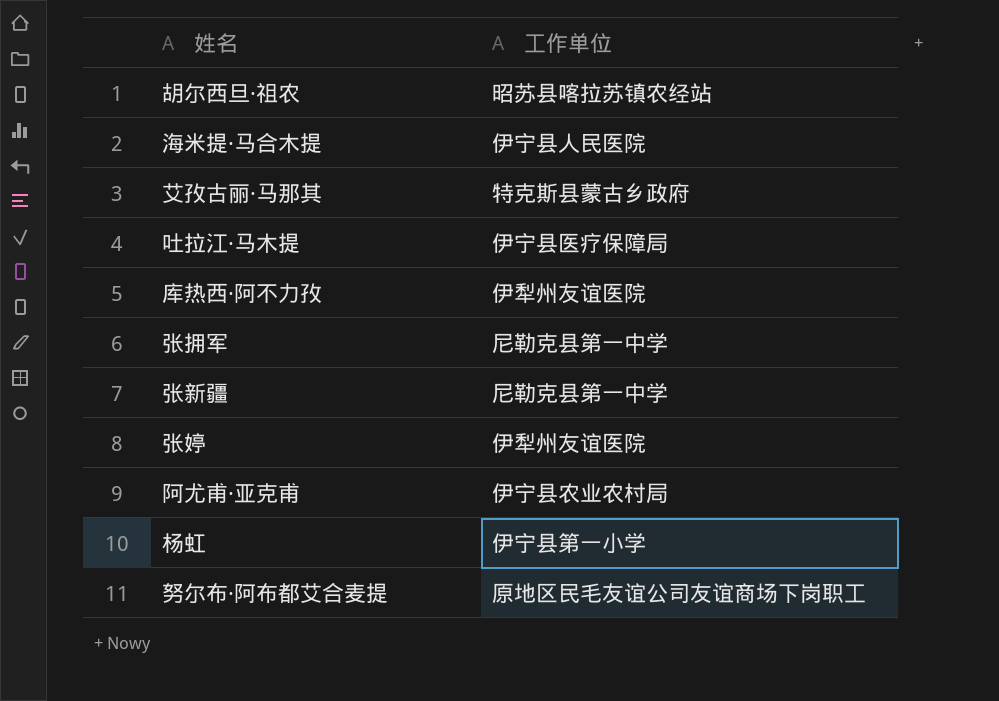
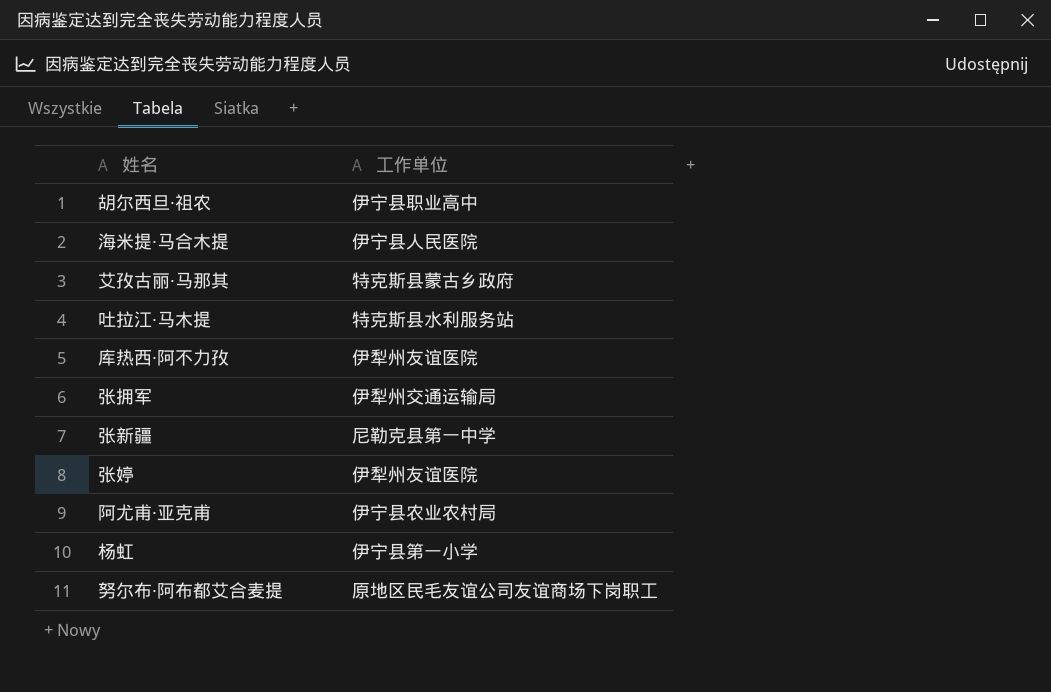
胡尔西旦·祖农 | 工作单位: 昭苏县喀拉苏镇农经站 -> 伊宁县职业高中
吐拉江·马木提 | 工作单位: 伊宁县医疗保障局 -> 特克斯县水利服务站
张拥军 | 工作单位: 尼勒克县第一中学 -> 伊犁州交通运输局

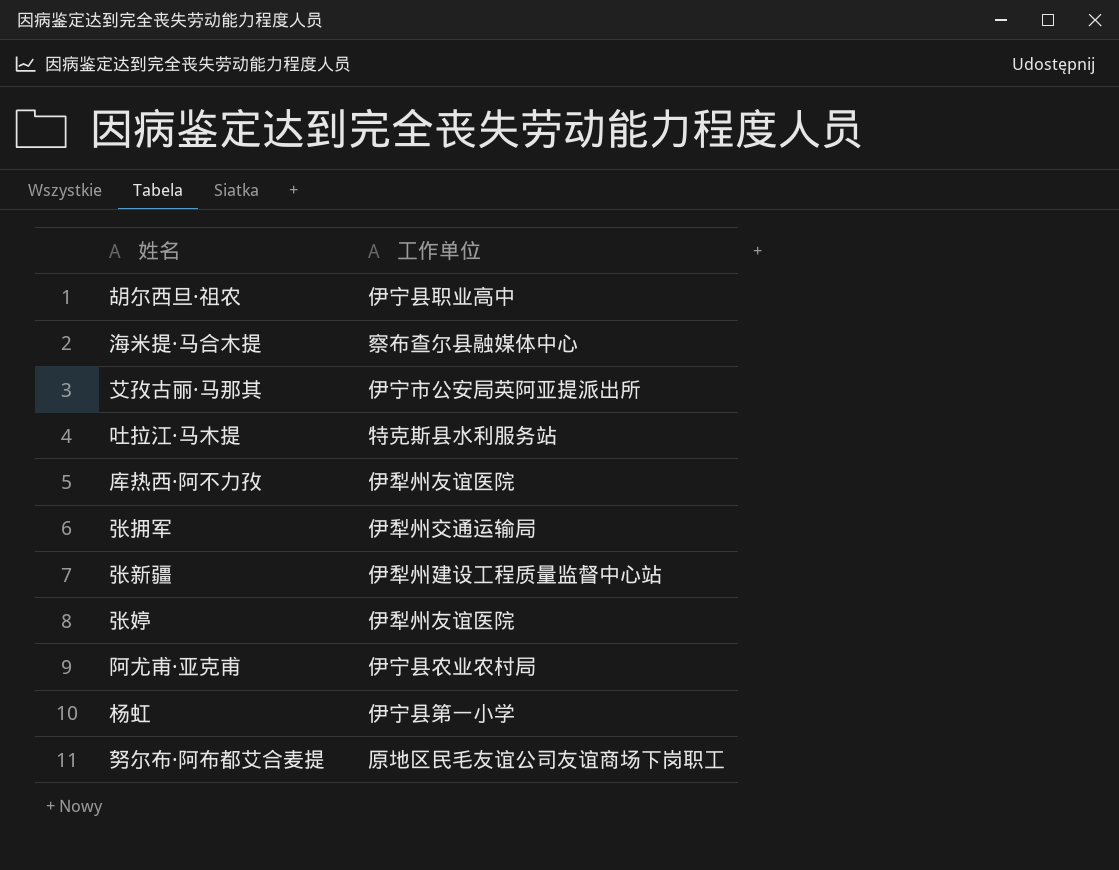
海米提·马合木提 | 工作单位: 伊宁县人民医院 -> 察布查尔县融媒体中心
艾孜古丽·马那其 | 工作单位: 特克斯县蒙古乡政府 -> 伊宁市公安局英阿亚提派出所
张新疆 | 工作单位: 尼勒克县第一中学 -> 伊犁州建设工程质量监督中心站

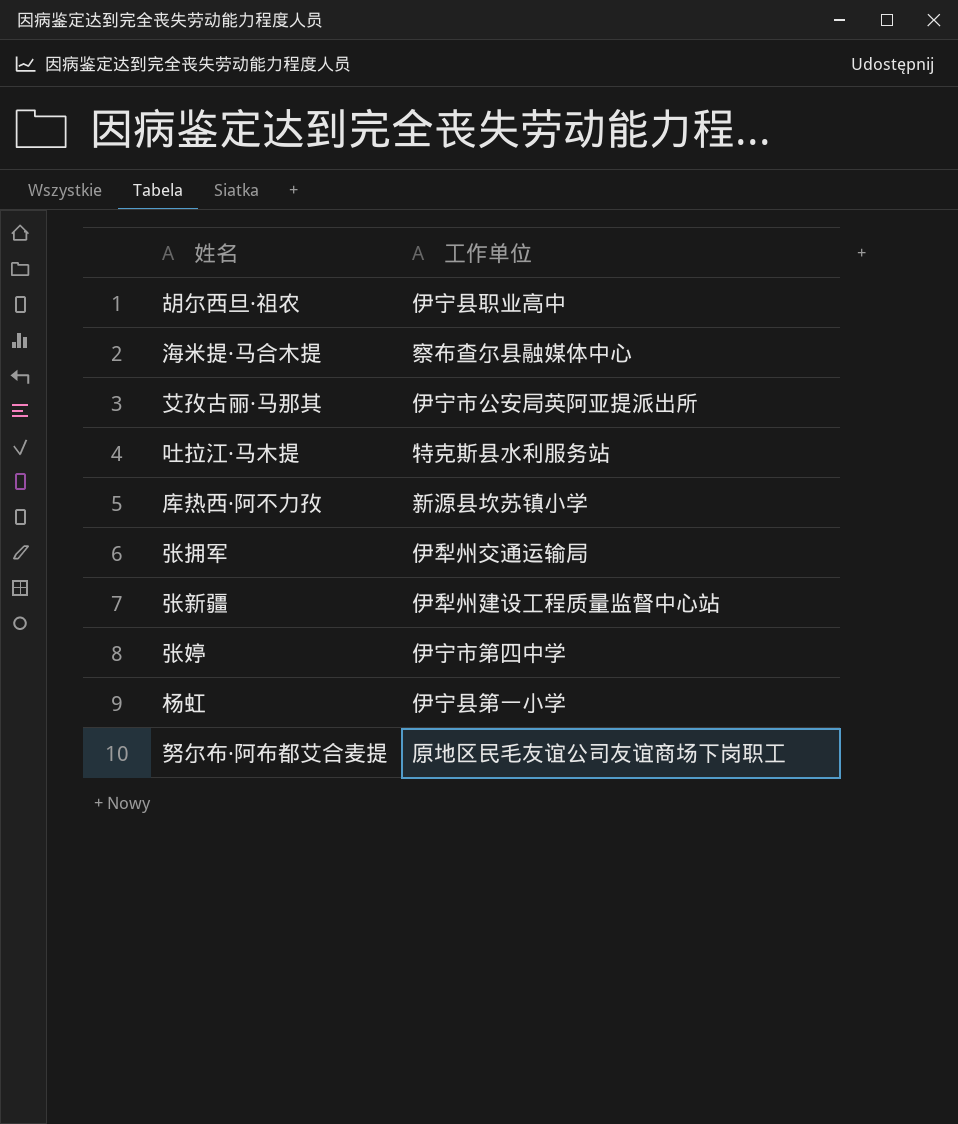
row 阿尤甫·亚克甫: 伊宁县农业农村局 -> none
库热西·阿不力孜 | 工作单位: 伊犁州友谊医院 -> 新源县坎苏镇小学
张婷 | 工作单位: 伊犁州友谊医院 -> 伊宁市第四中学

